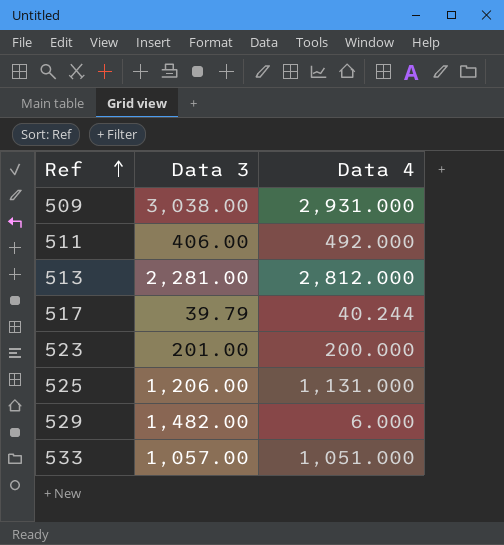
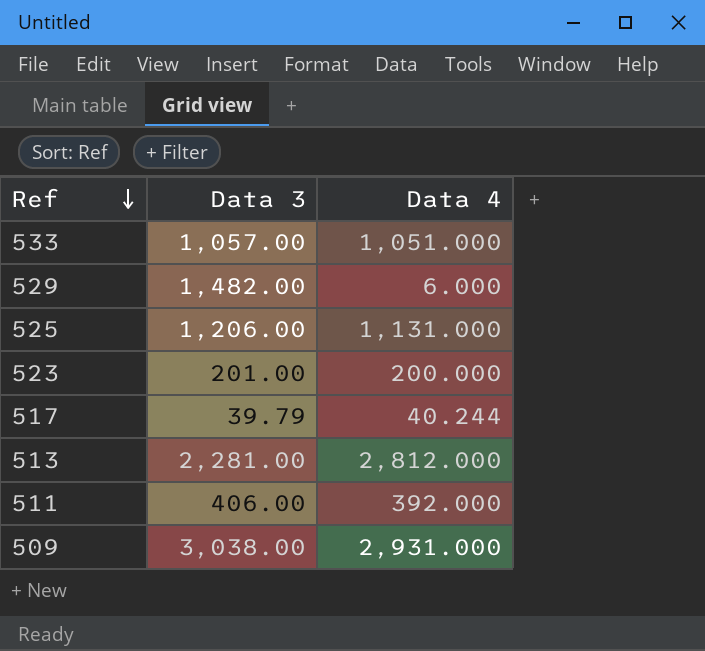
row order: Ref ascending -> Ref descending
511 | Data 4: 492.000 -> 392.000

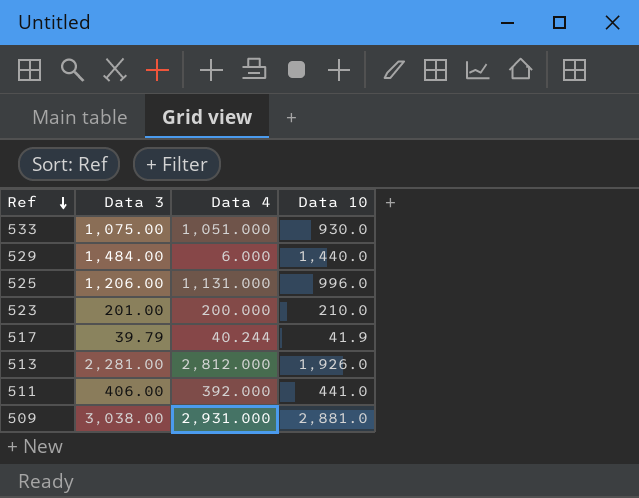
column Data 10 | position: none -> 4
533 | Data 3: 1,057.00 -> 1,075.00
529 | Data 3: 1,482.00 -> 1,484.00

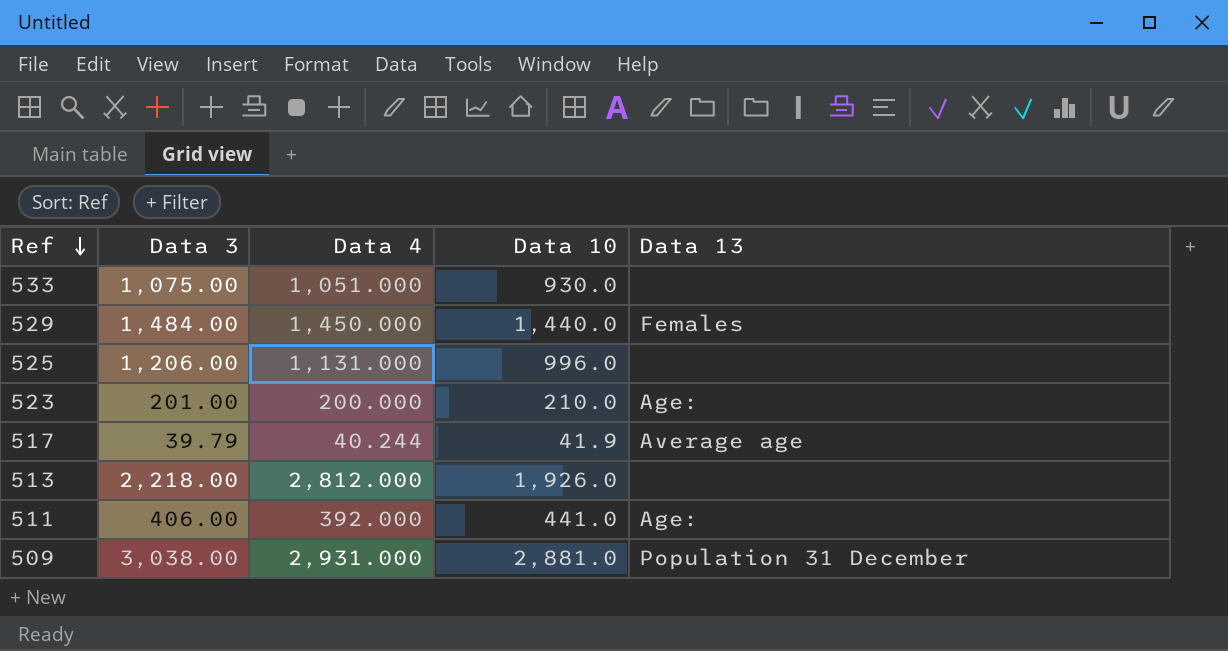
column Data 13 | position: none -> 5
529 | Data 4: 6.000 -> 1,450.000
513 | Data 3: 2,281.00 -> 2,218.00

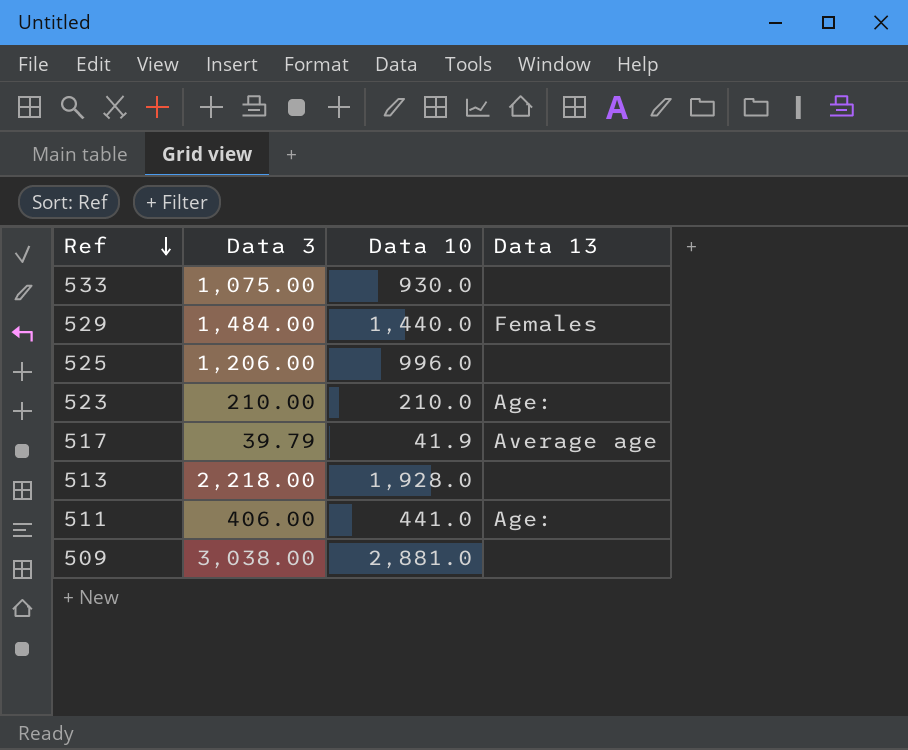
column Data 4 | position: 3 -> none
523 | Data 3: 201.00 -> 210.00
513 | Data 10: 1,926.0 -> 1,928.0
509 | Data 13: Population 31 December -> none

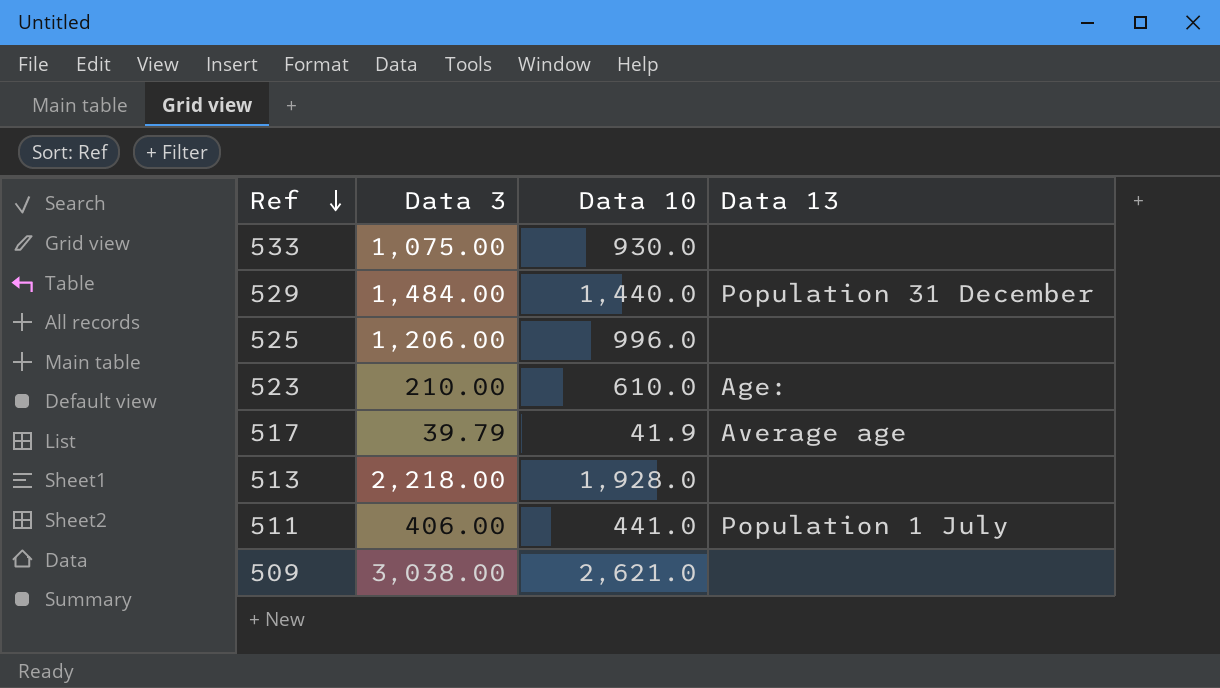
529 | Data 13: Females -> Population 31 December
523 | Data 10: 210.0 -> 610.0
511 | Data 13: Age: -> Population 1 July
509 | Data 10: 2,881.0 -> 2,621.0

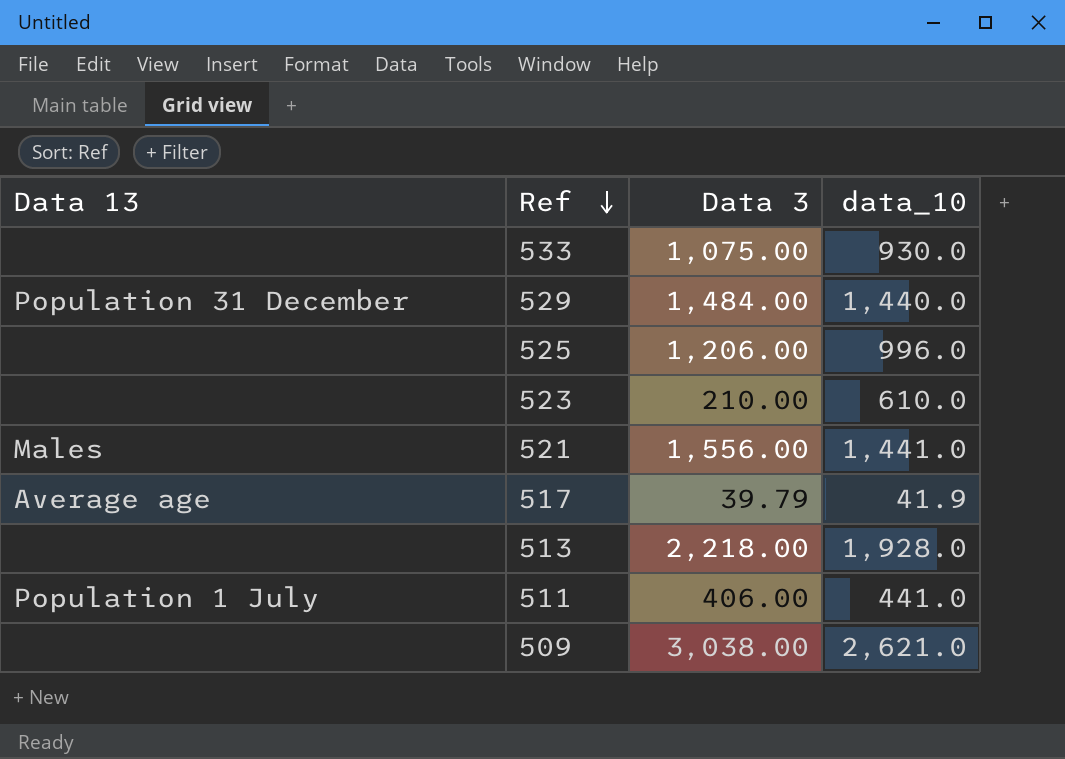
column Data 13 | position: 4 -> 1
column name: Data 10 -> data_10
523 | Data 13: Age: -> none
row 521: none -> Males | 1,556.00 | 1,441.0

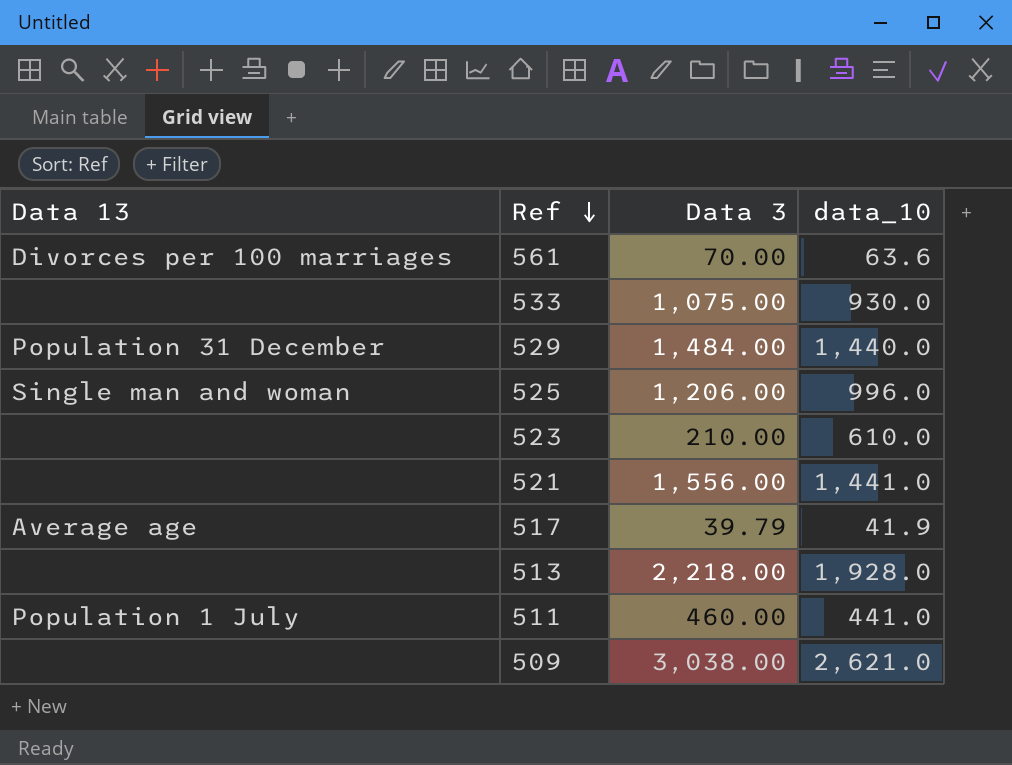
row 561: none -> Divorces per 100 marriages | 70.00 | 63.6
525 | Data 13: none -> Single man and woman
521 | Data 13: Males -> none
511 | Data 3: 406.00 -> 460.00

